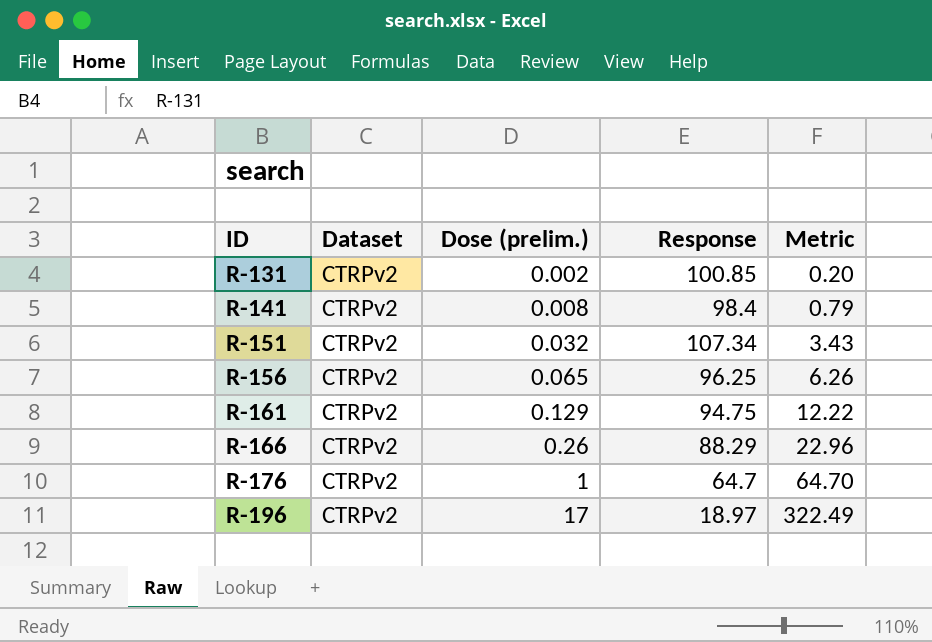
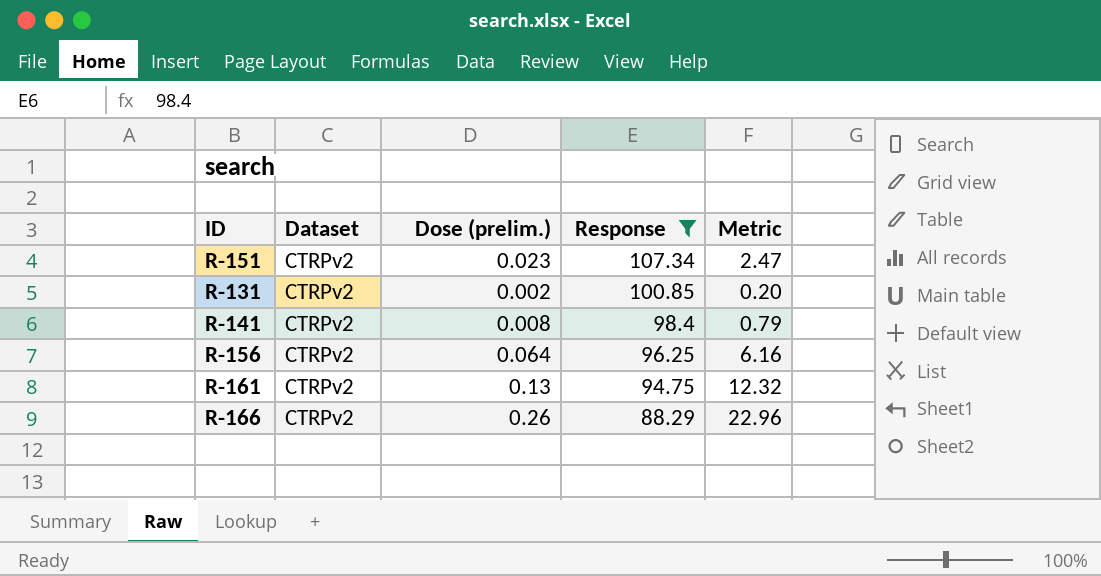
filter: none -> Response >= 88.29
row order: ID ascending -> Response descending
R-151 | Dose (prelim.): 0.032 -> 0.023
R-151 | Metric: 3.43 -> 2.47
R-156 | Dose (prelim.): 0.065 -> 0.064
R-156 | Metric: 6.26 -> 6.16
R-161 | Dose (prelim.): 0.129 -> 0.13
R-161 | Metric: 12.22 -> 12.32

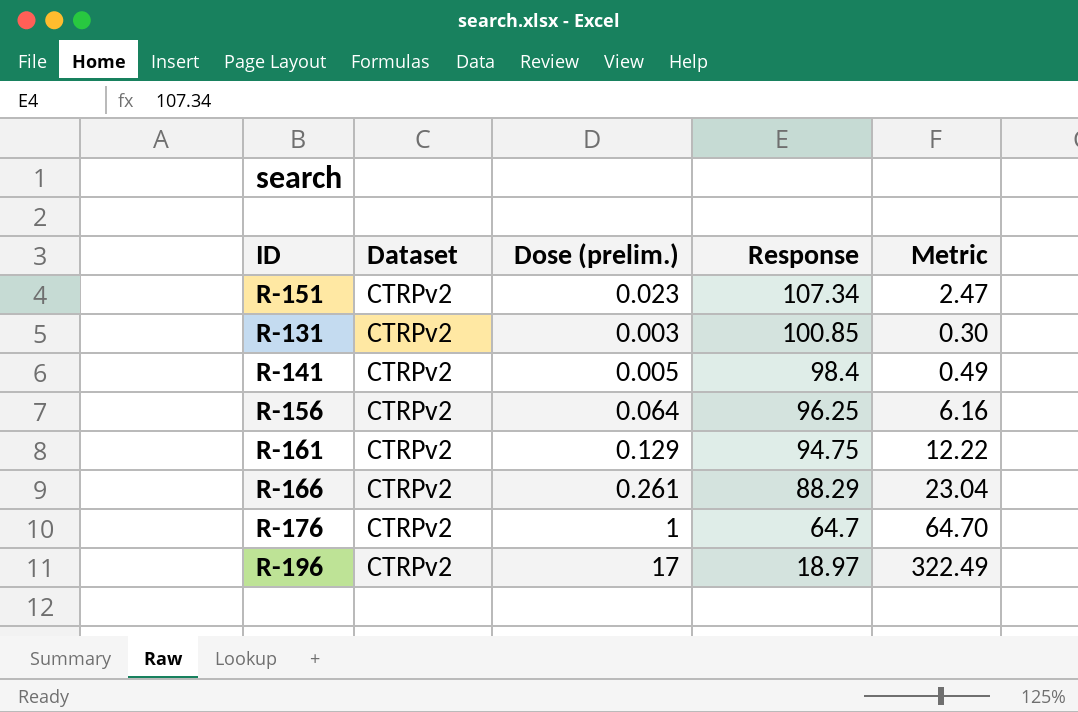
filter: Response >= 88.29 -> none
R-131 | Dose (prelim.): 0.002 -> 0.003
R-131 | Metric: 0.20 -> 0.30
R-141 | Dose (prelim.): 0.008 -> 0.005
R-141 | Metric: 0.79 -> 0.49
R-161 | Dose (prelim.): 0.13 -> 0.129
R-161 | Metric: 12.32 -> 12.22
R-166 | Dose (prelim.): 0.26 -> 0.261
R-166 | Metric: 22.96 -> 23.04

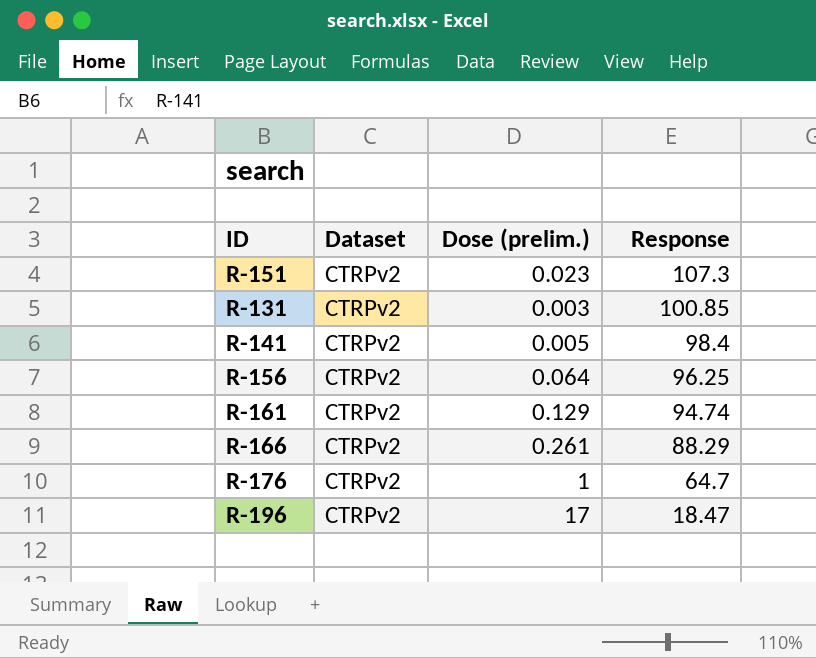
column Metric | formula: [Dose (prelim.)] * [Response] -> none
R-151 | Response: 107.34 -> 107.3
R-161 | Response: 94.75 -> 94.74
R-196 | Response: 18.97 -> 18.47

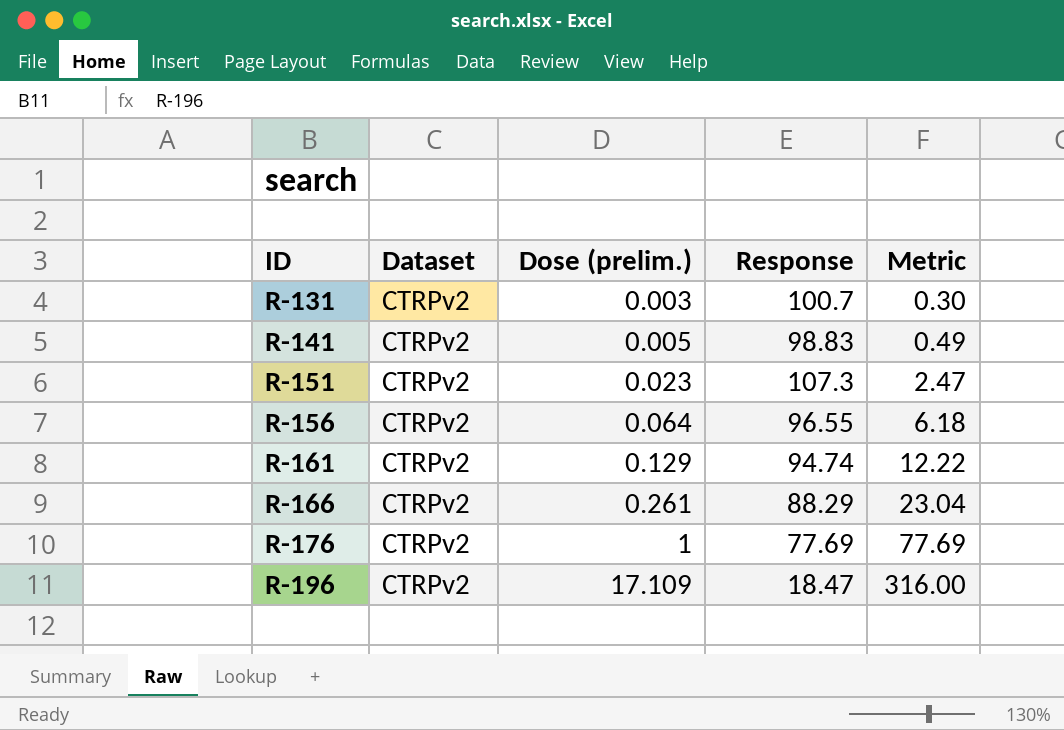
row order: Response descending -> ID ascending
column Metric | formula: none -> [Dose (prelim.)] * [Response]
R-131 | Response: 100.85 -> 100.7
R-141 | Response: 98.4 -> 98.83
R-156 | Response: 96.25 -> 96.55
R-176 | Response: 64.7 -> 77.69
R-196 | Dose (prelim.): 17 -> 17.109

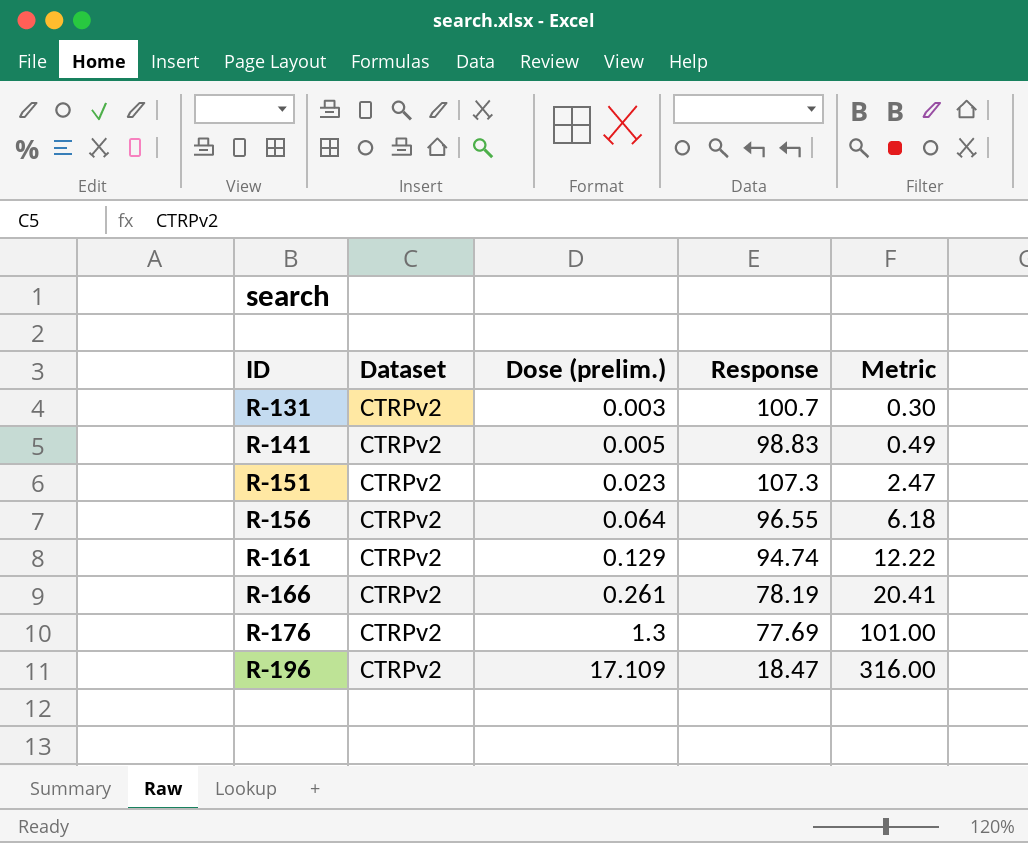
R-166 | Response: 88.29 -> 78.19
R-166 | Metric: 23.04 -> 20.41
R-176 | Dose (prelim.): 1 -> 1.3
R-176 | Metric: 77.69 -> 101.00

